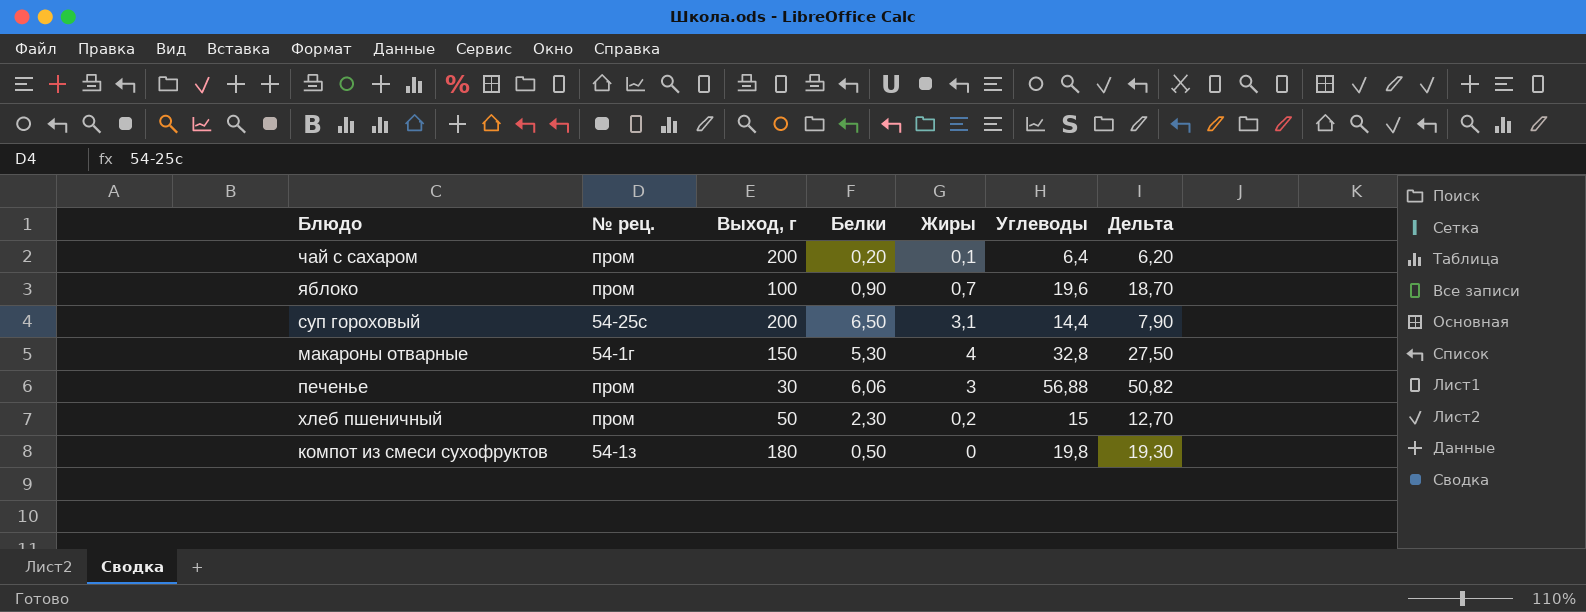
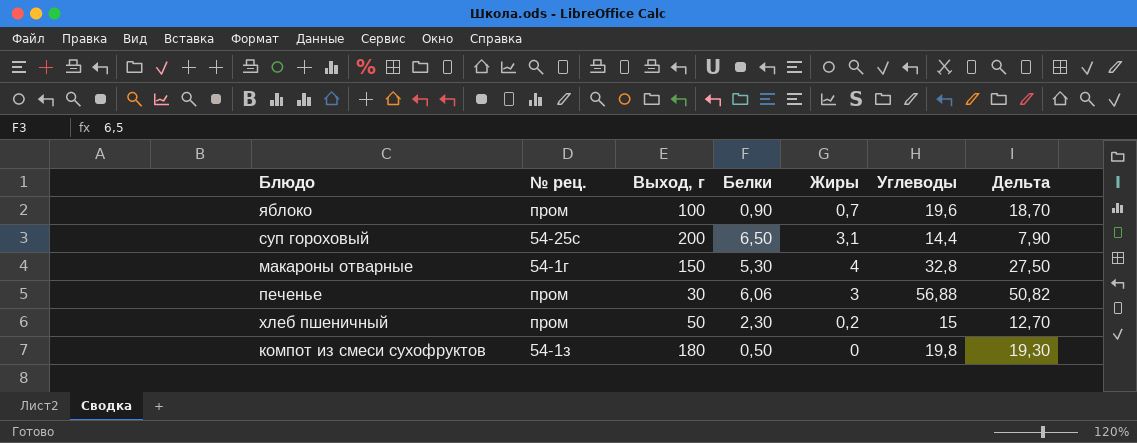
row чай с сахаром: пром | 200 | 0,20 | 0,1 | 6,4 | 6,20 -> none

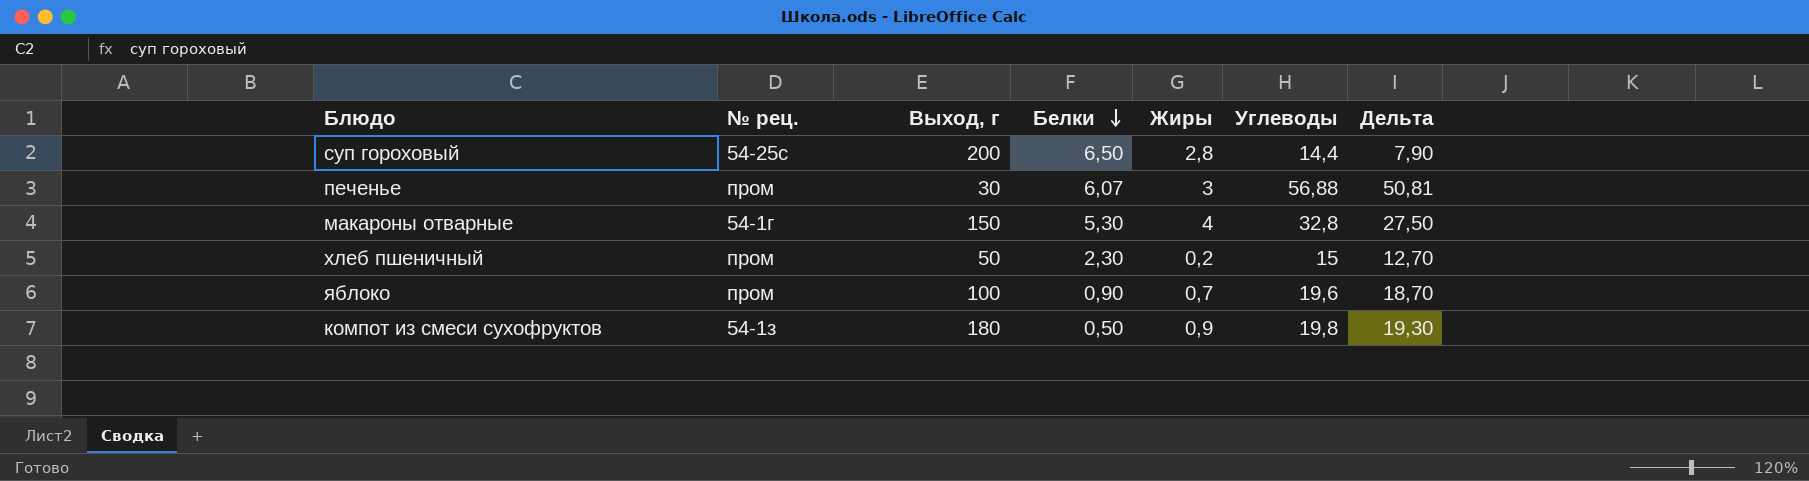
row order: none -> Белки descending
суп гороховый | Жиры: 3,1 -> 2,8
печенье | Белки: 6,06 -> 6,07
печенье | Дельта: 50,82 -> 50,81
компот из смеси сухофруктов | Жиры: 0 -> 0,9

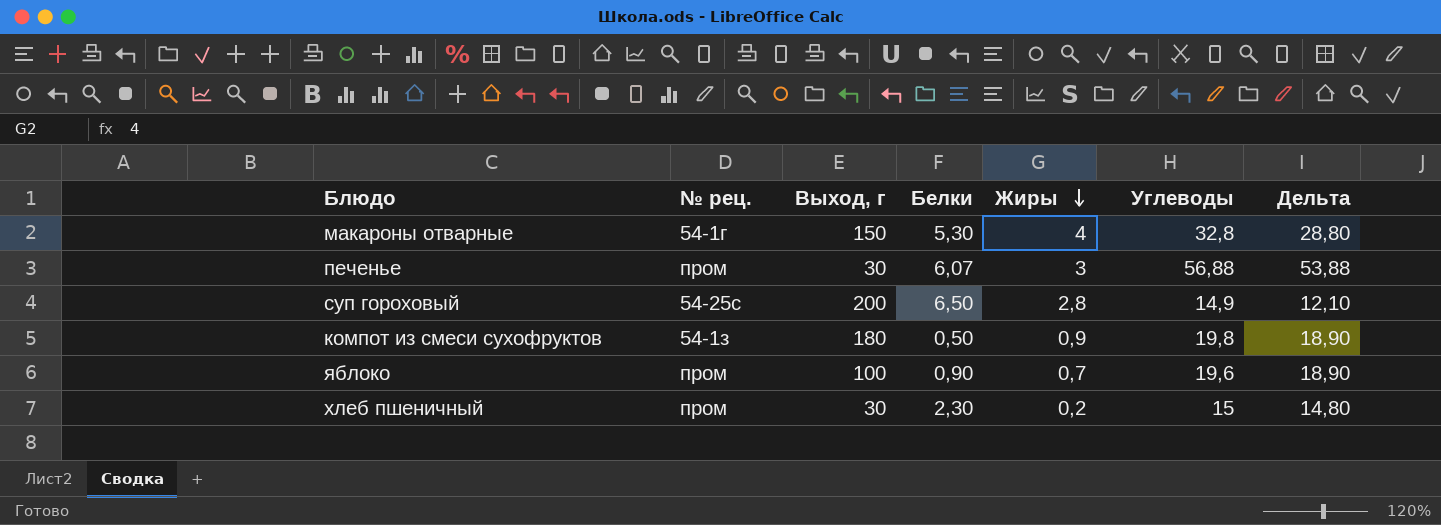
row order: Белки descending -> Жиры descending
column Дельта | formula: [Углеводы] - [Белки] -> [Углеводы] - [Жиры]
суп гороховый | Углеводы: 14,4 -> 14,9
хлеб пшеничный | Выход, г: 50 -> 30

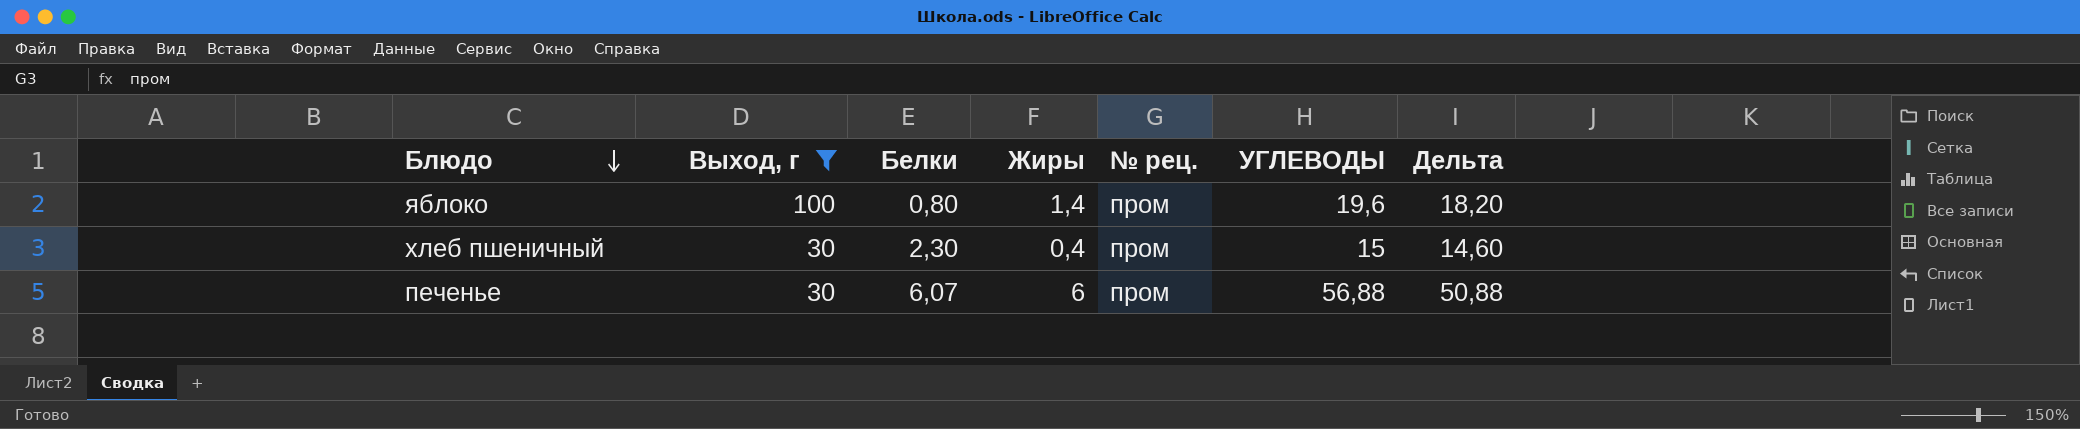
filter: none -> Выход, г <= 100
row order: Жиры descending -> Блюдо descending
column № рец. | position: 2 -> 5
column name: Углеводы -> УГЛЕВОДЫ
яблоко | Белки: 0,90 -> 0,80
яблоко | Жиры: 0,7 -> 1,4
яблоко | Дельта: 18,90 -> 18,20
хлеб пшеничный | Жиры: 0,2 -> 0,4
хлеб пшеничный | Дельта: 14,80 -> 14,60
печенье | Жиры: 3 -> 6
печенье | Дельта: 53,88 -> 50,88

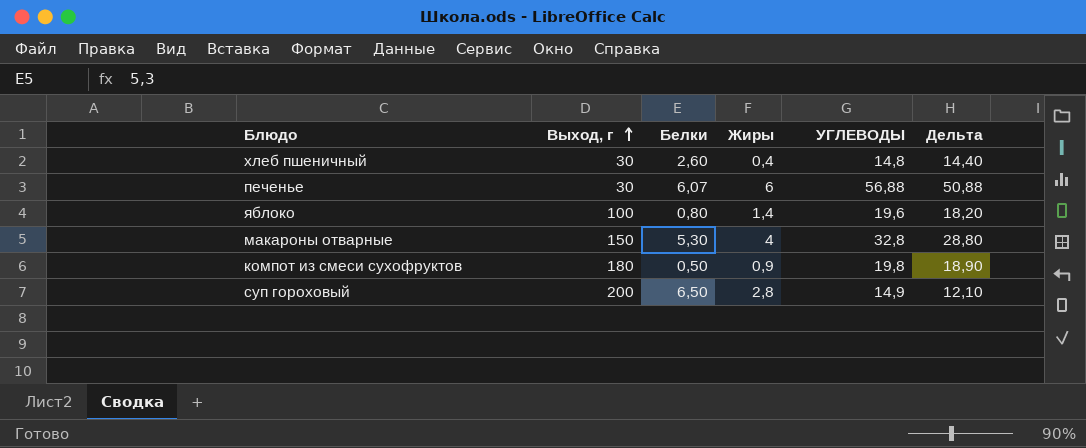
filter: Выход, г <= 100 -> none
row order: Блюдо descending -> Выход, г ascending
column № рец. | position: 5 -> none
хлеб пшеничный | Белки: 2,30 -> 2,60
хлеб пшеничный | УГЛЕВОДЫ: 15 -> 14,8
хлеб пшеничный | Дельта: 14,60 -> 14,40

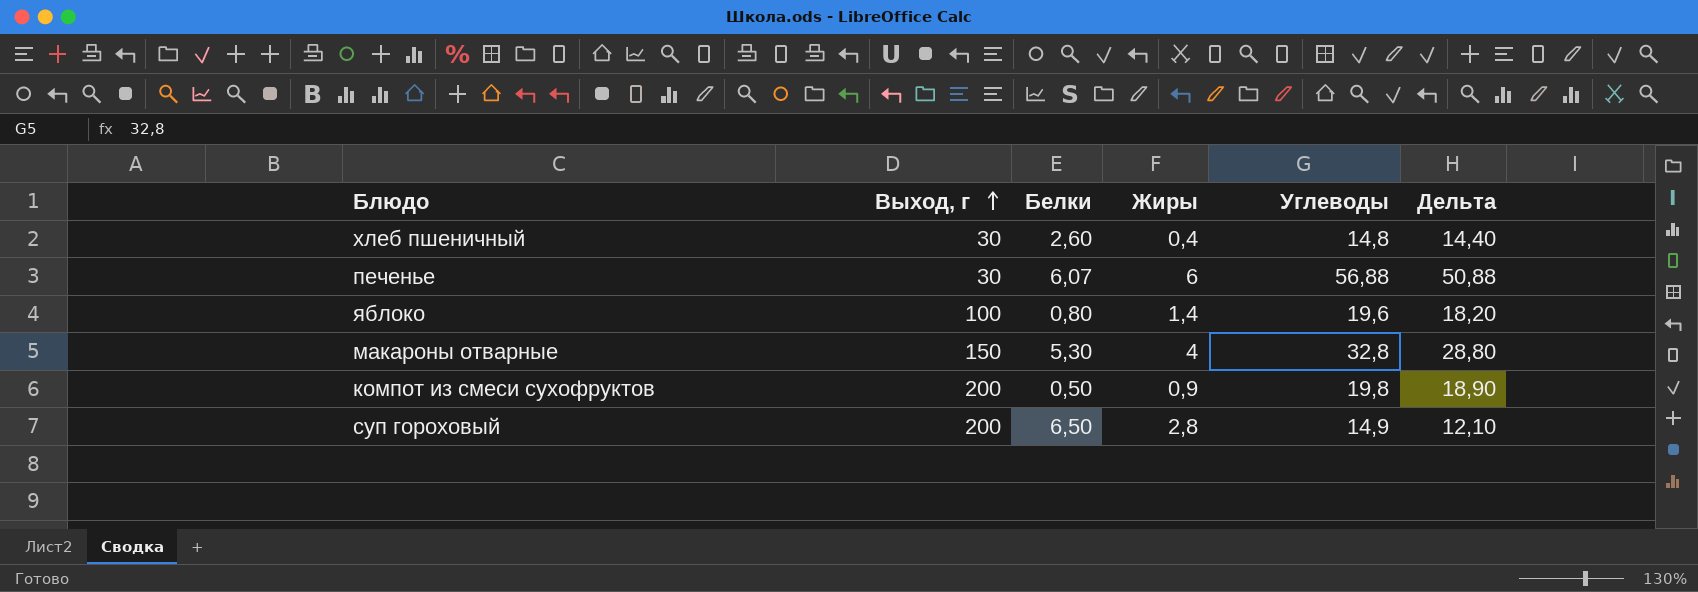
column name: УГЛЕВОДЫ -> Углеводы
компот из смеси сухофруктов | Выход, г: 180 -> 200

